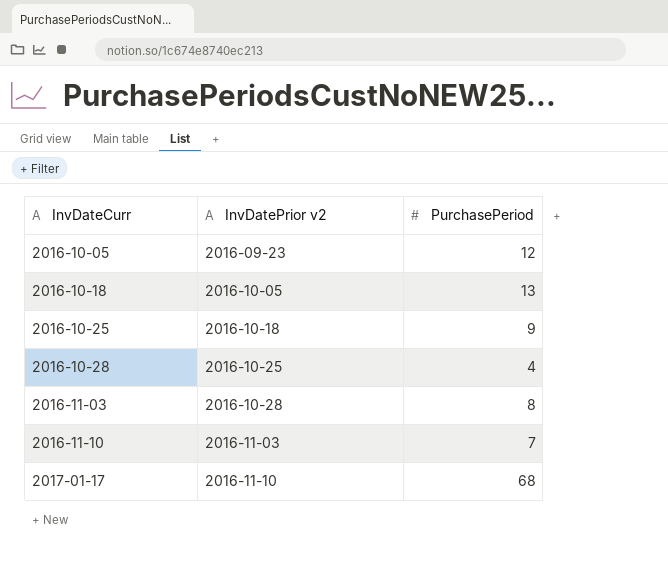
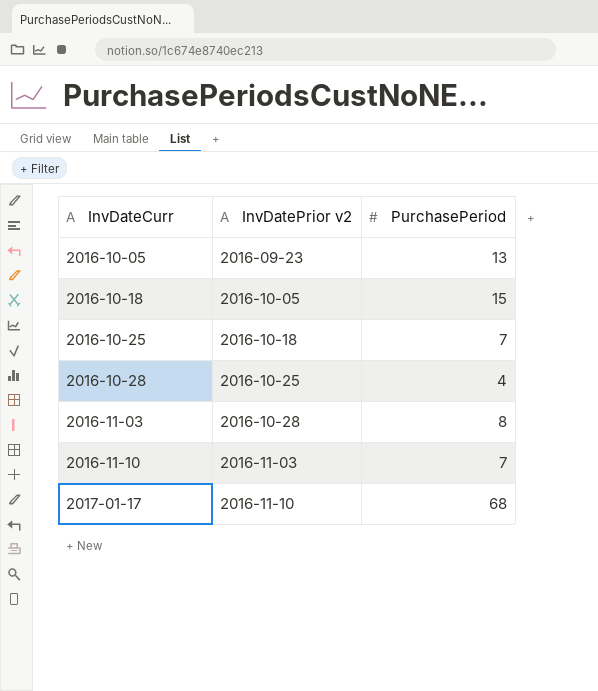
2016-10-05 | PurchasePeriod: 12 -> 13
2016-10-18 | PurchasePeriod: 13 -> 15
2016-10-25 | PurchasePeriod: 9 -> 7

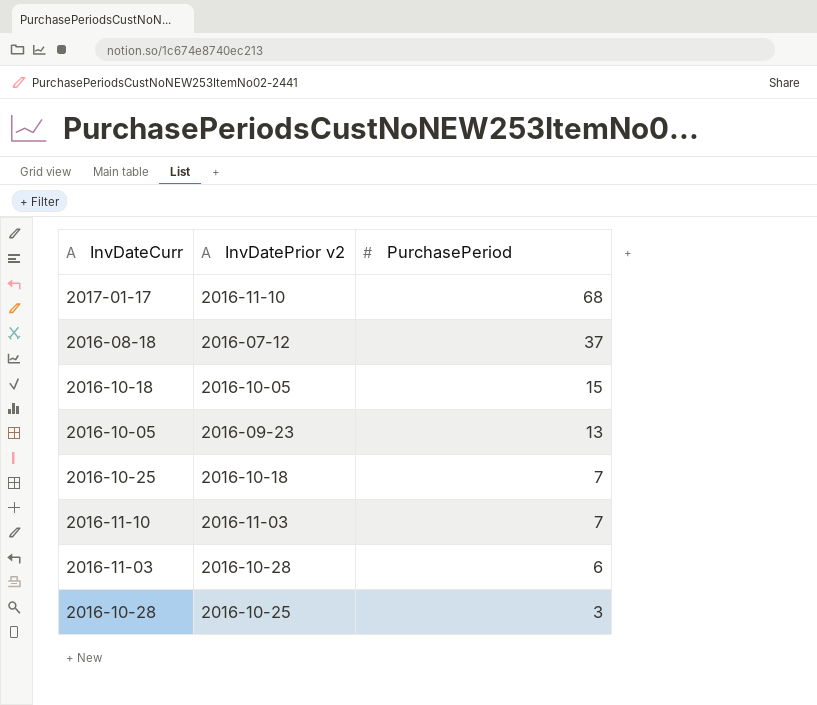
row order: InvDateCurr ascending -> PurchasePeriod descending
row 2016-08-18: none -> 2016-07-12 | 37
2016-11-03 | PurchasePeriod: 8 -> 6
2016-10-28 | PurchasePeriod: 4 -> 3

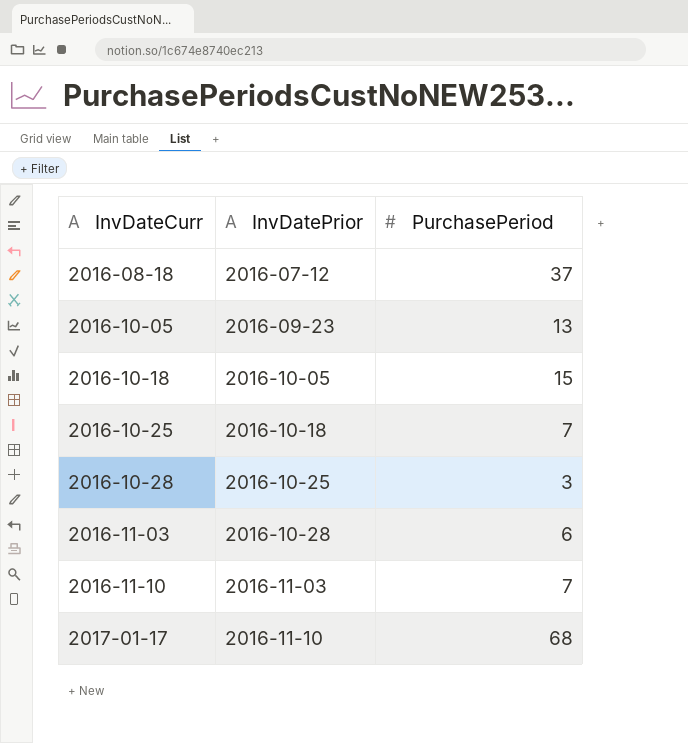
row order: PurchasePeriod descending -> InvDateCurr ascending
column name: InvDatePrior v2 -> InvDatePrior

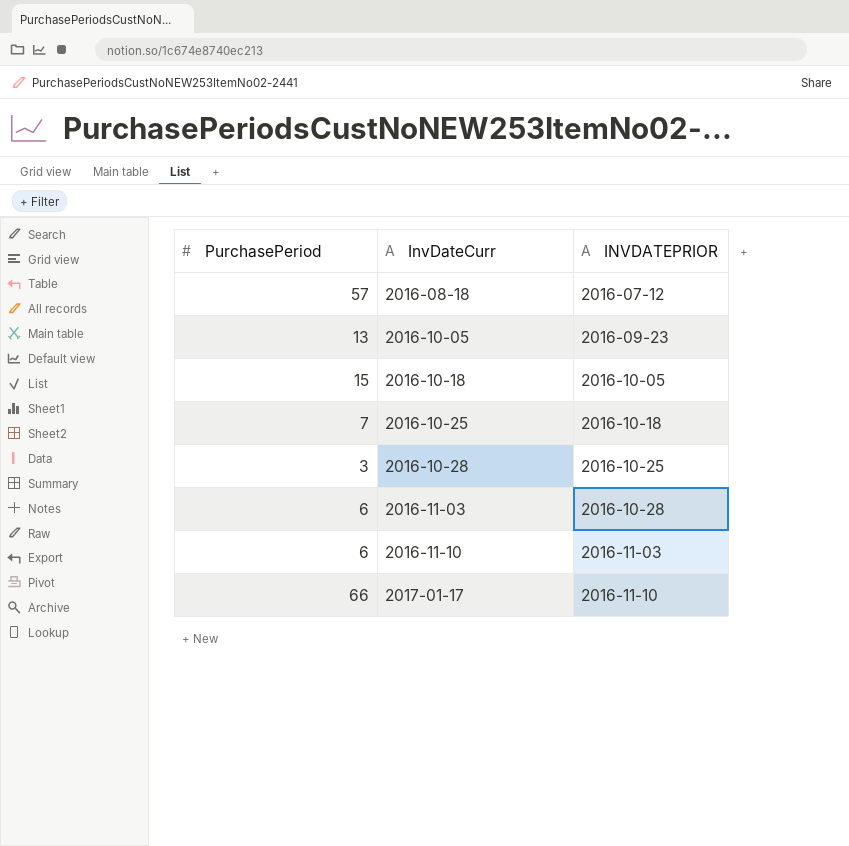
column PurchasePeriod | position: 3 -> 1
column name: InvDatePrior -> INVDATEPRIOR
2016-08-18 | PurchasePeriod: 37 -> 57
2016-11-10 | PurchasePeriod: 7 -> 6
2017-01-17 | PurchasePeriod: 68 -> 66

